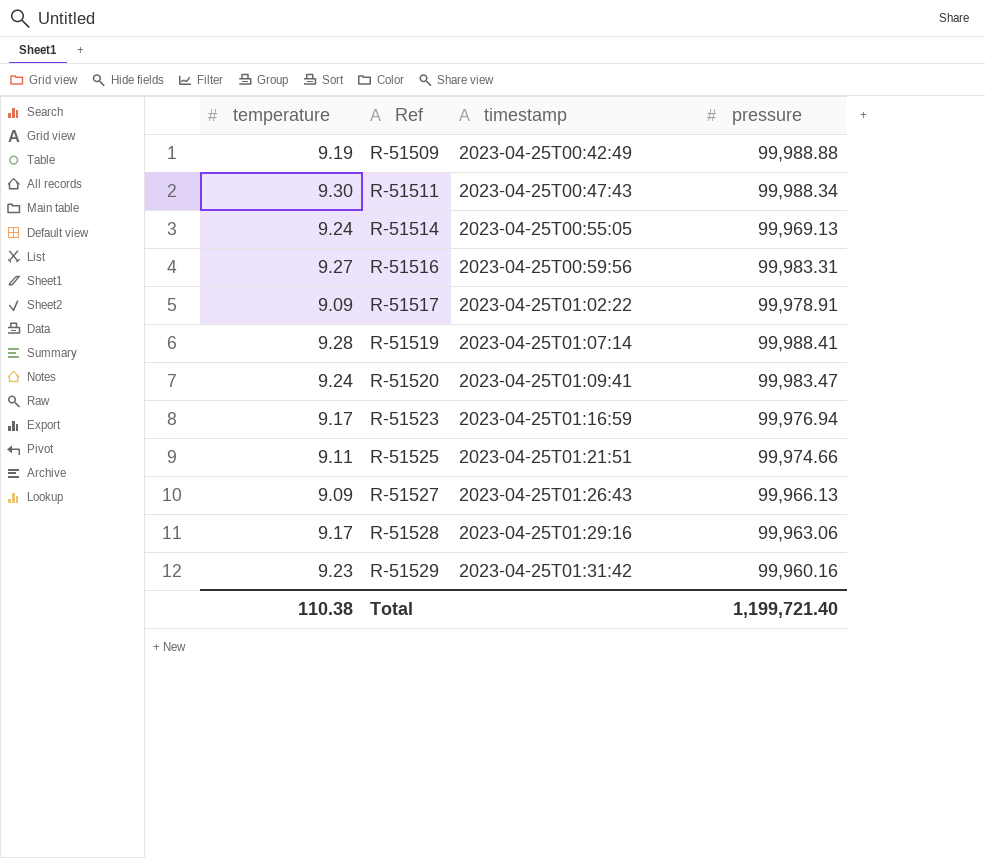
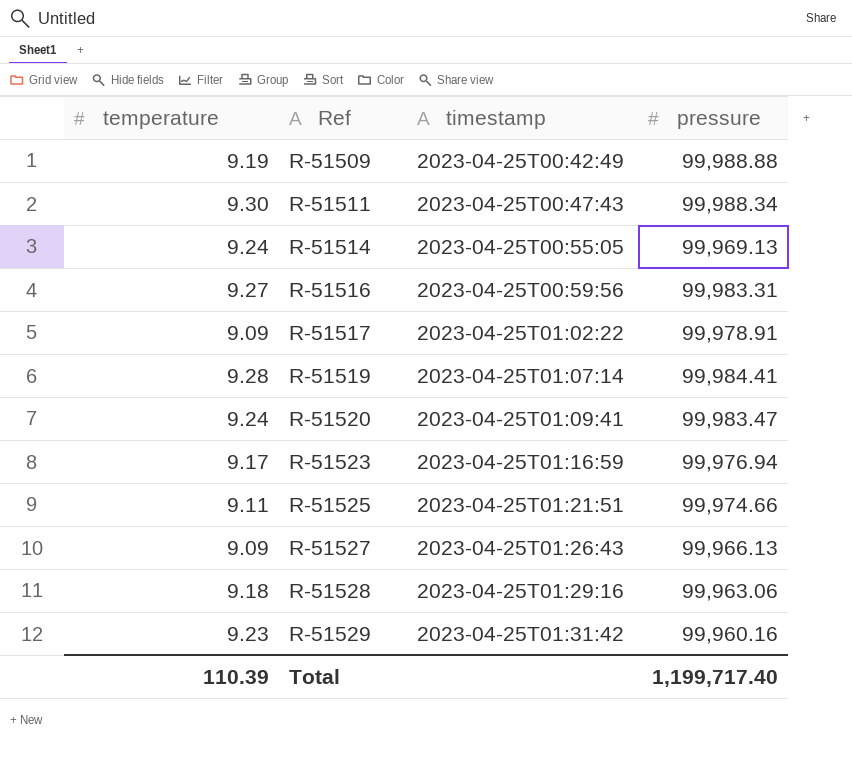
R-51519 | pressure: 99,988.41 -> 99,984.41
R-51528 | temperature: 9.17 -> 9.18
Total | temperature: 110.38 -> 110.39
Total | pressure: 1,199,721.40 -> 1,199,717.40

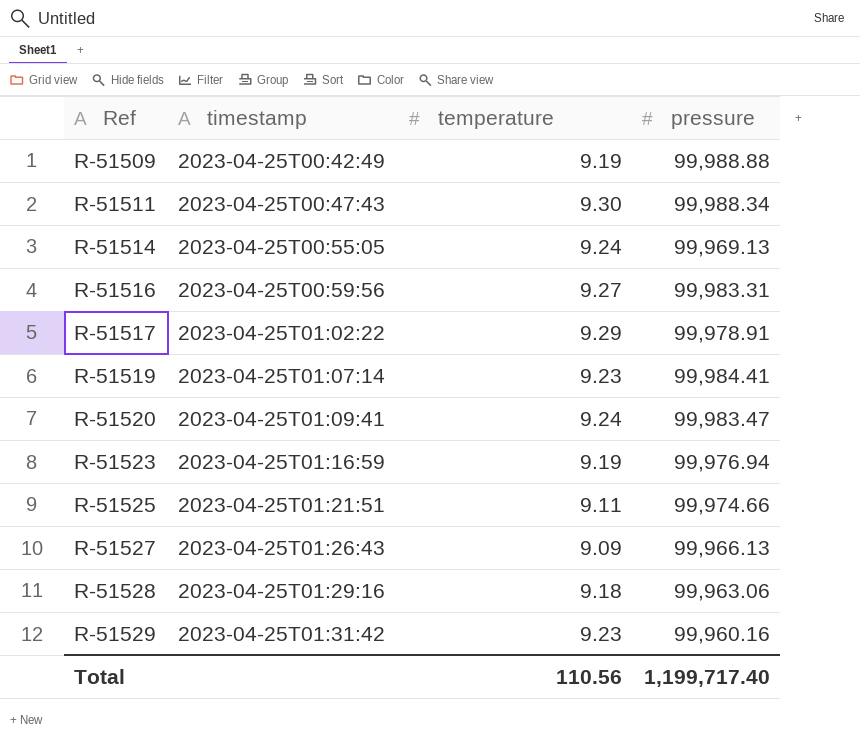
column temperature | position: 1 -> 3
R-51517 | temperature: 9.09 -> 9.29
R-51519 | temperature: 9.28 -> 9.23
R-51523 | temperature: 9.17 -> 9.19
Total | temperature: 110.39 -> 110.56

